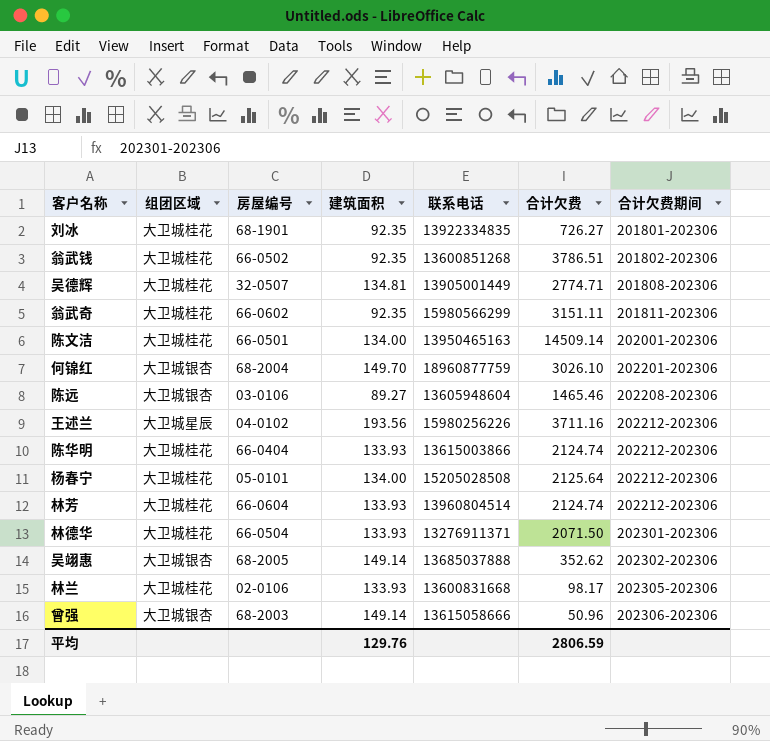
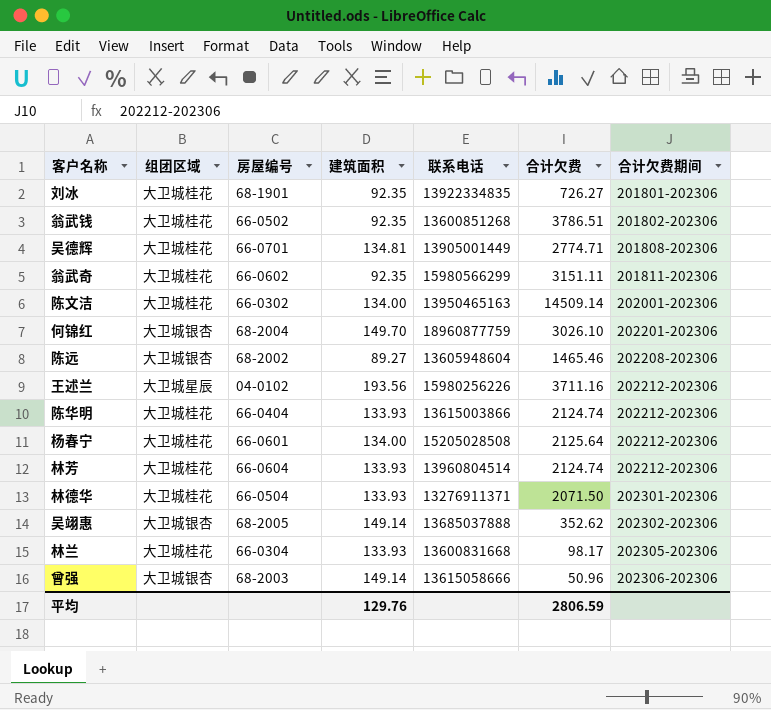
吴德辉 | 房屋编号: 32-0507 -> 66-0701
陈文洁 | 房屋编号: 66-0501 -> 66-0302
陈远 | 房屋编号: 03-0106 -> 68-2002
杨春宁 | 房屋编号: 05-0101 -> 66-0601
林兰 | 房屋编号: 02-0106 -> 66-0304

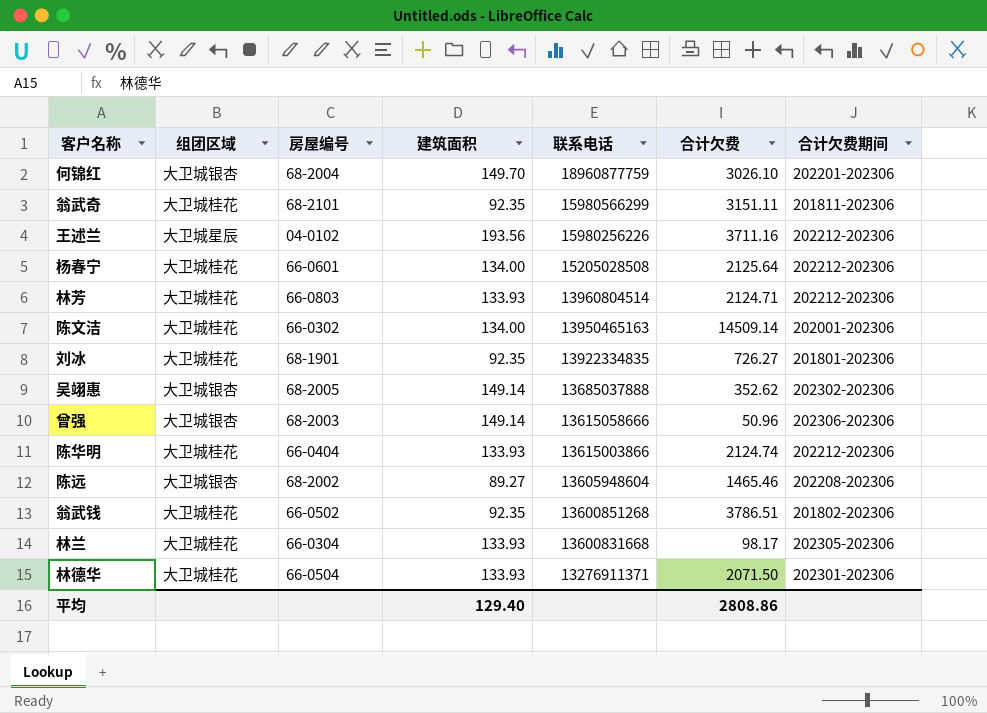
row order: 合计欠费期间 ascending -> 联系电话 descending
row 吴德辉: 大卫城桂花 | 66-0701 | 134.81 | 13905001449 | 2774.71 | 201808-202306 -> none
翁武奇 | 房屋编号: 66-0602 -> 68-2101
林芳 | 房屋编号: 66-0604 -> 66-0803
林芳 | 合计欠费: 2124.74 -> 2124.71
平均 | 建筑面积: 129.76 -> 129.40
平均 | 合计欠费: 2806.59 -> 2808.86

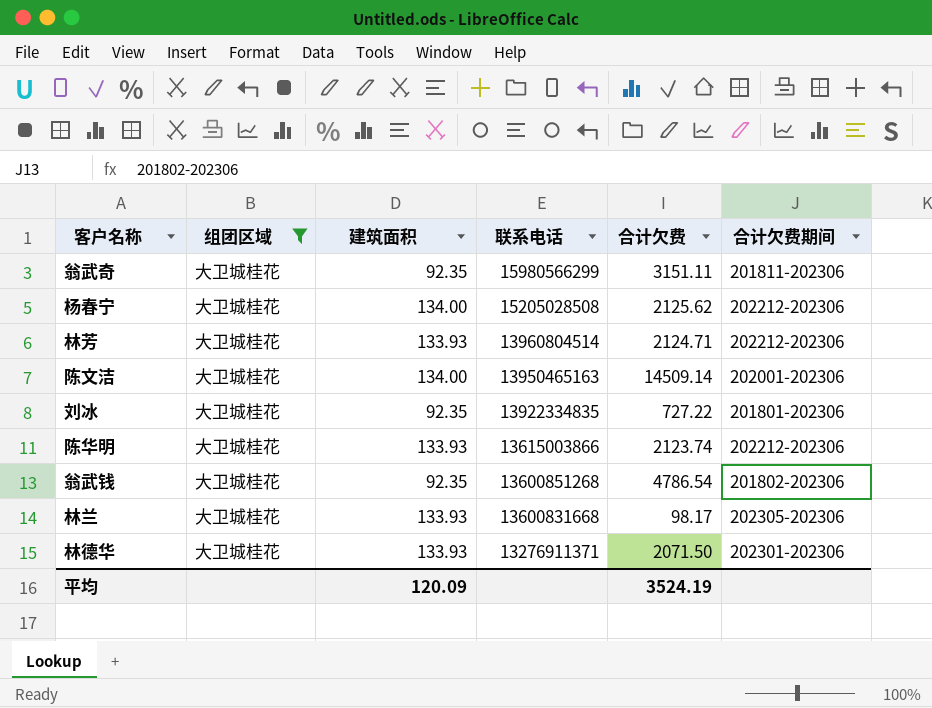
filter: none -> 组团区域 = 大卫城桂花
column 房屋编号 | position: 3 -> none
杨春宁 | 合计欠费: 2125.64 -> 2125.62
刘冰 | 合计欠费: 726.27 -> 727.22
陈华明 | 合计欠费: 2124.74 -> 2123.74
翁武钱 | 合计欠费: 3786.51 -> 4786.54
平均 | 建筑面积: 129.40 -> 120.09
平均 | 合计欠费: 2808.86 -> 3524.19

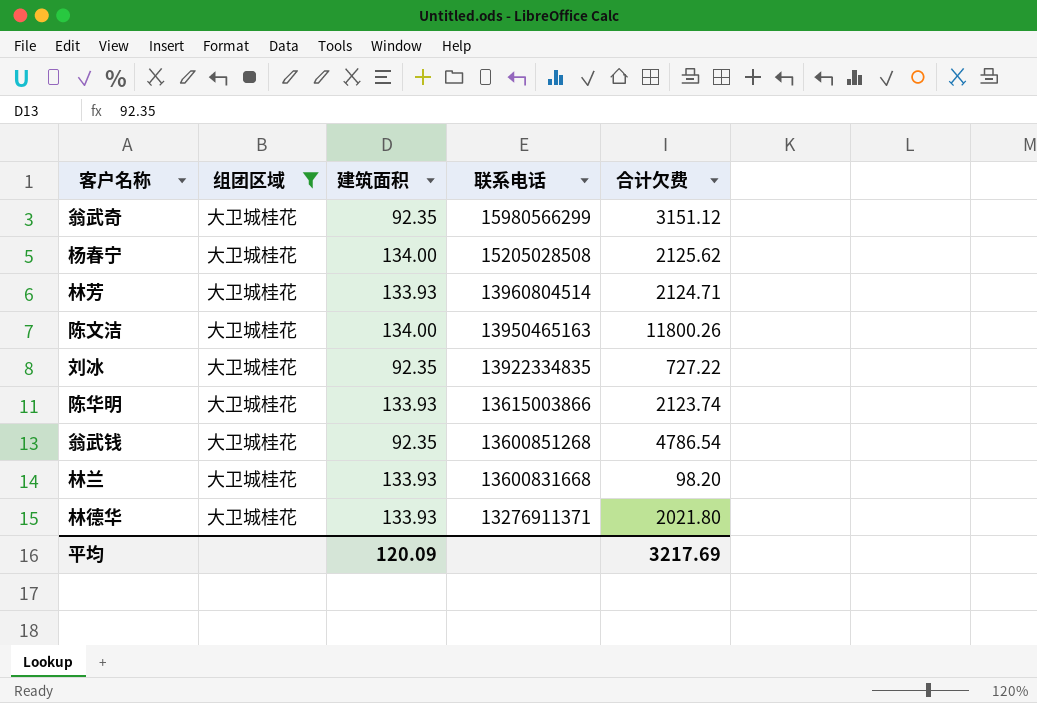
column 合计欠费期间 | position: 6 -> none
翁武奇 | 合计欠费: 3151.11 -> 3151.12
陈文洁 | 合计欠费: 14509.14 -> 11800.26
林兰 | 合计欠费: 98.17 -> 98.20
林德华 | 合计欠费: 2071.50 -> 2021.80
平均 | 合计欠费: 3524.19 -> 3217.69

